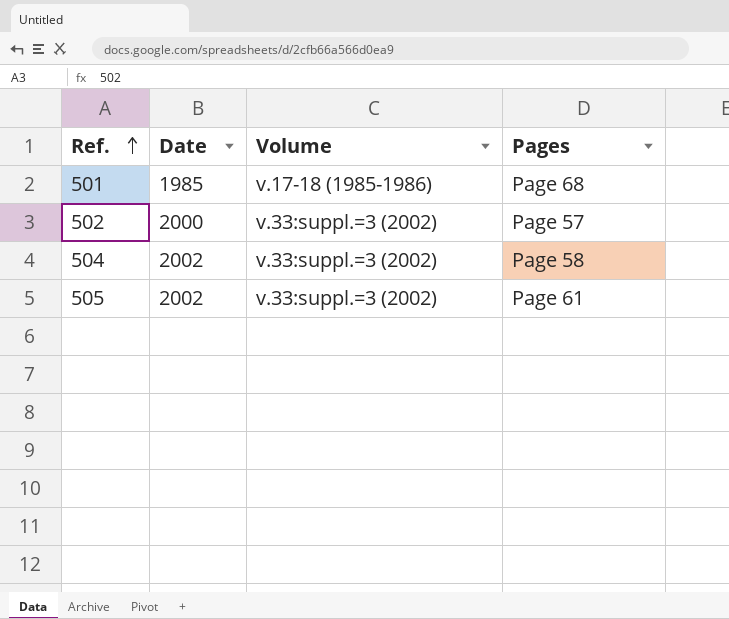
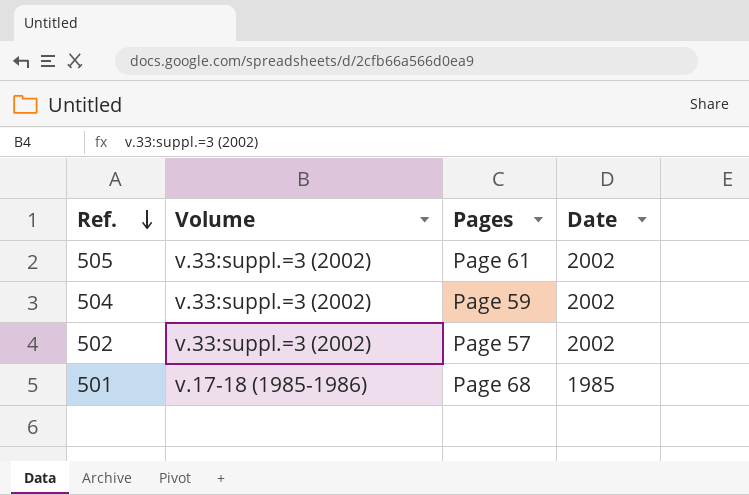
row order: Ref. ascending -> Ref. descending
column Date | position: 2 -> 4
504 | Pages: Page 58 -> Page 59
502 | Date: 2000 -> 2002

